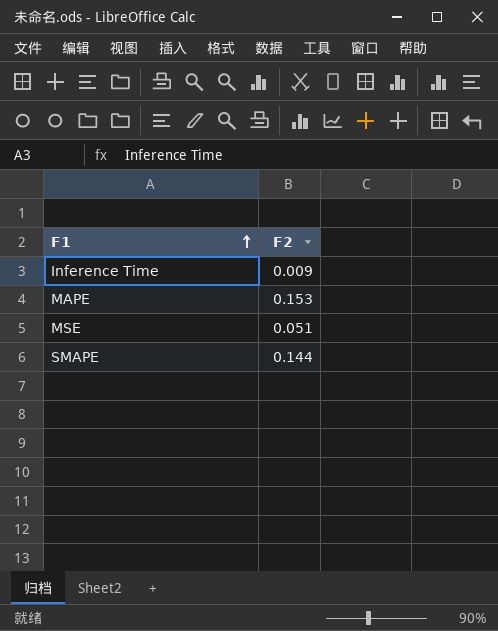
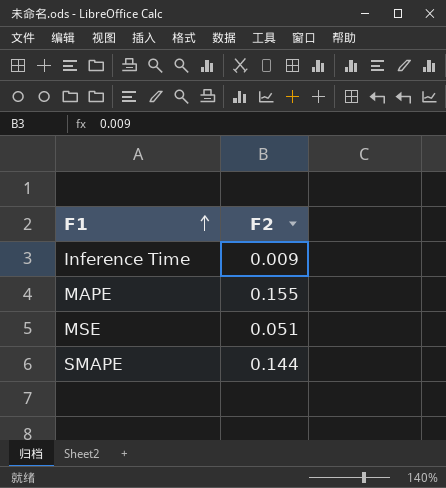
MAPE | F2: 0.153 -> 0.155

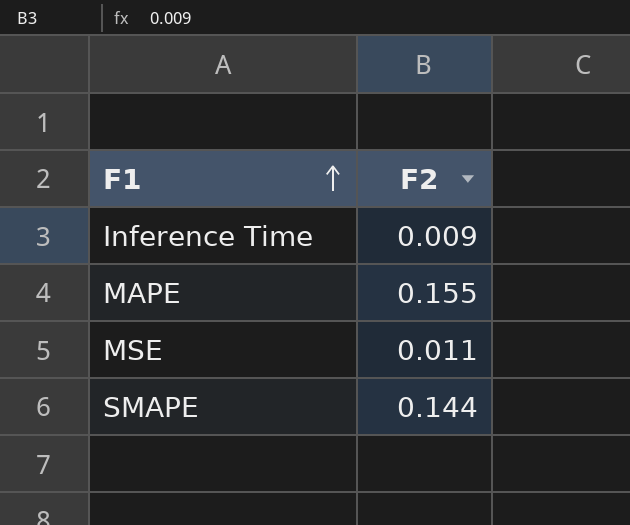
MSE | F2: 0.051 -> 0.011

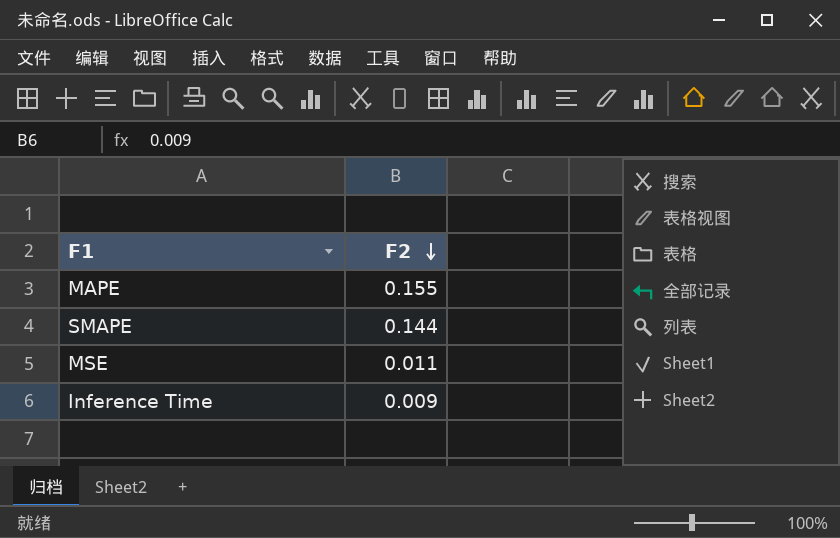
row order: F1 ascending -> F2 descending

